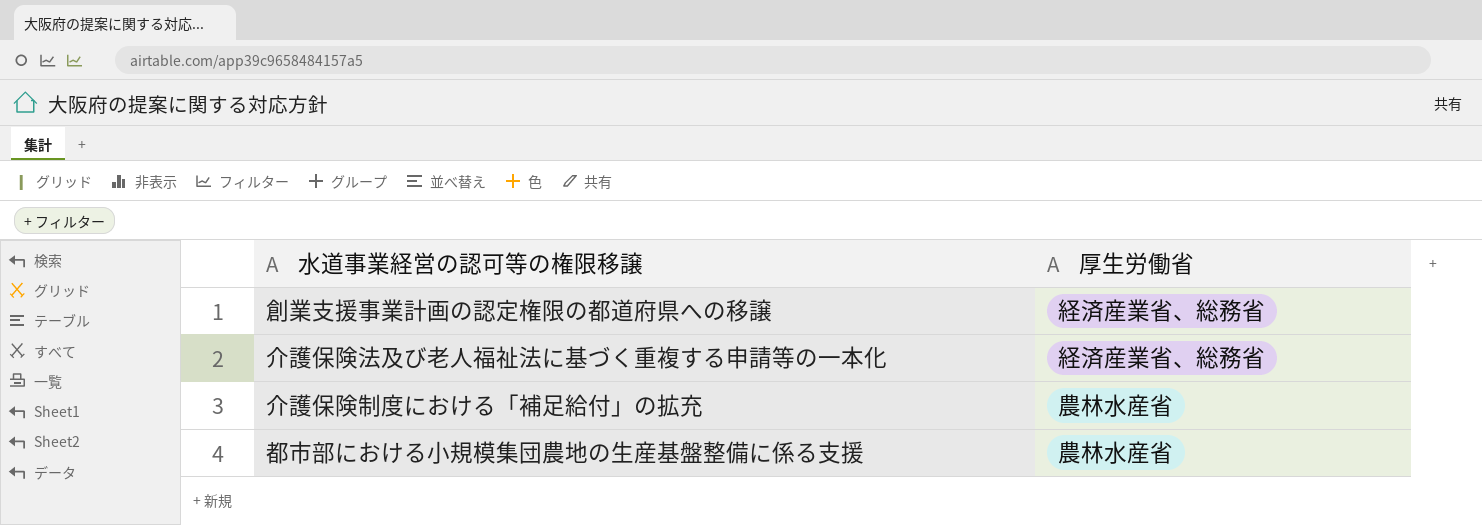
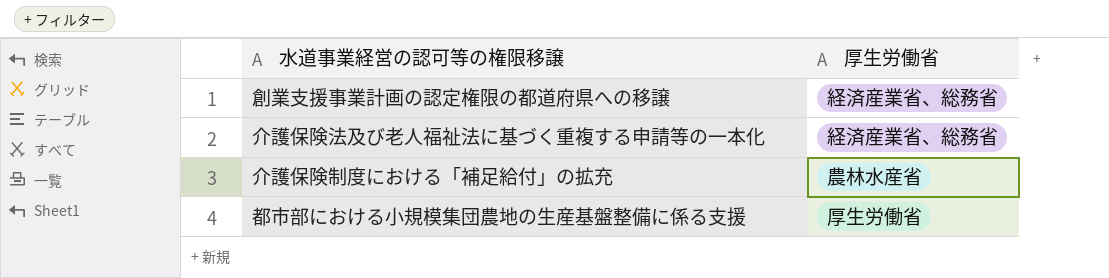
都市部における小規模集団農地の生産基盤整備に係る支援 | 厚生労働省: 農林水産省 -> 厚生労働省

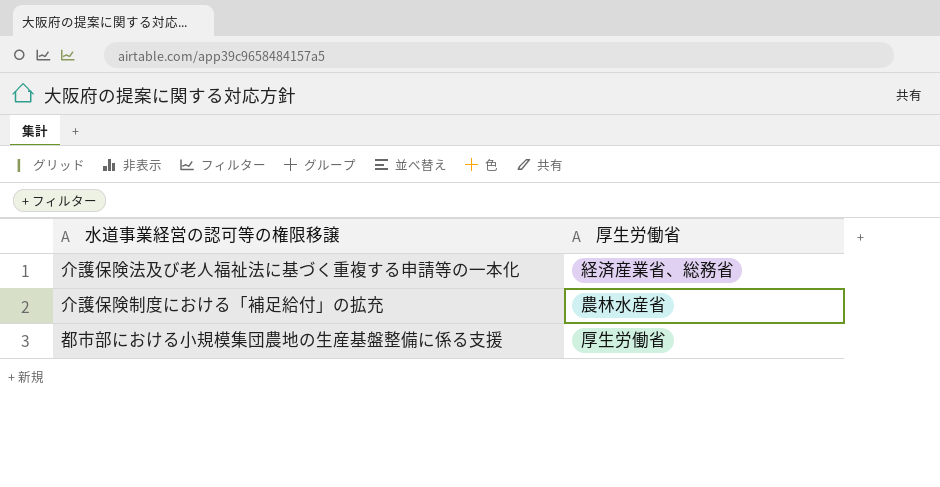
row 創業支援事業計画の認定権限の都道府県への移譲: 経済産業省、総務省 -> none

